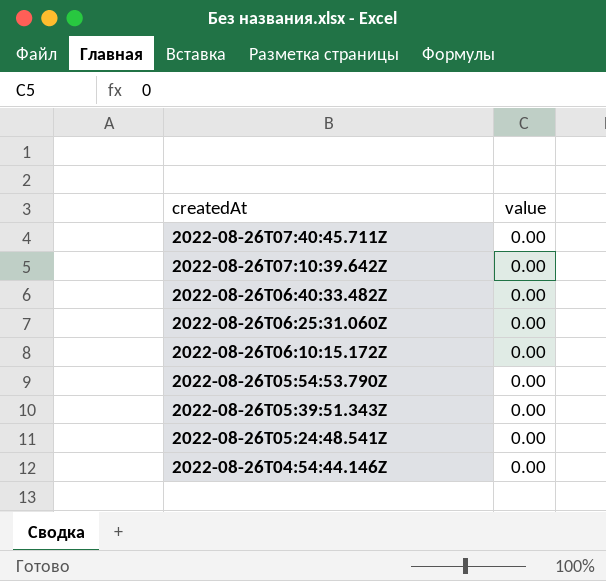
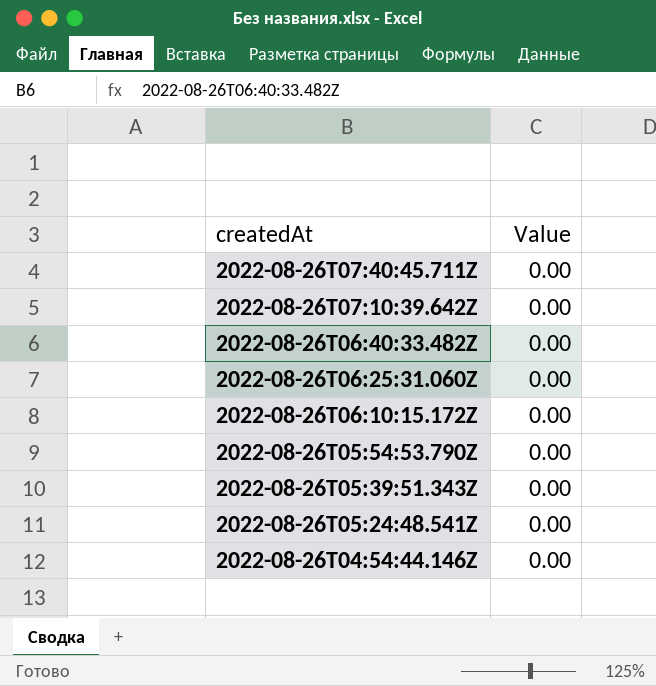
column name: value -> Value

